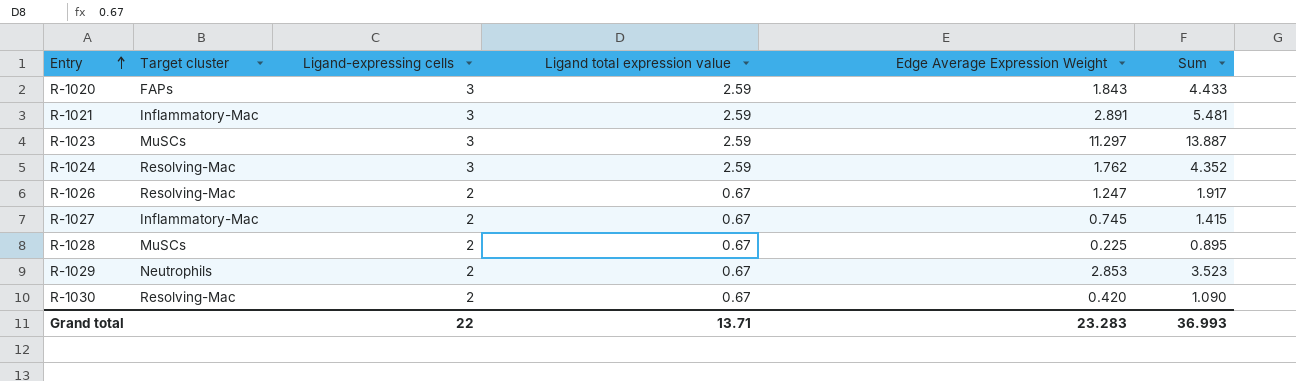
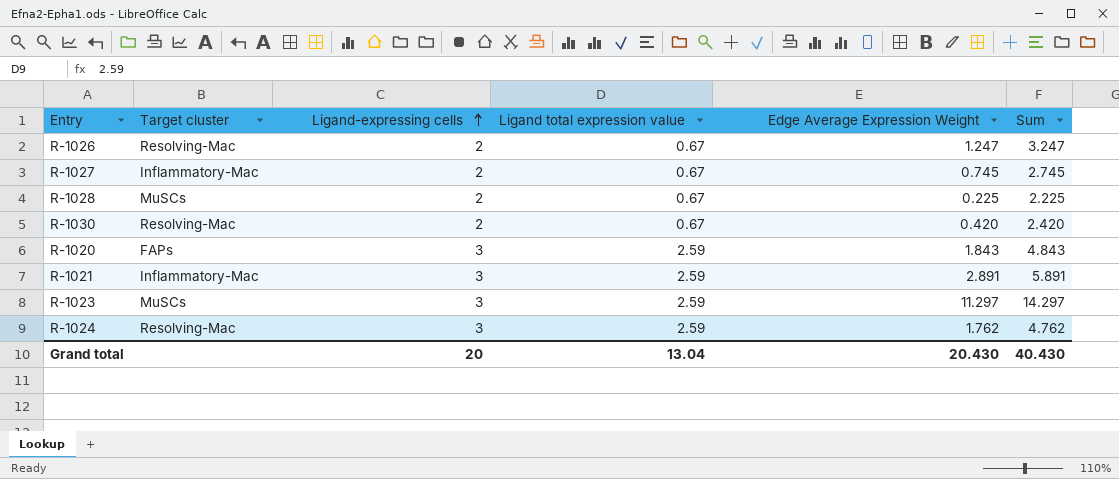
row order: Entry ascending -> Ligand-expressing cells ascending
column Sum | formula: [Ligand total expression value] + [Edge Average Expression Weight] -> [Ligand-expressing cells] + [Edge Average Expression Weight]
row R-1029: Neutrophils | 2 | 0.67 | 2.853 | 3.523 -> none
Grand total | Ligand-expressing cells: 22 -> 20
Grand total | Ligand total expression value: 13.71 -> 13.04
Grand total | Edge Average Expression Weight: 23.283 -> 20.430
Grand total | Sum: 36.993 -> 40.430

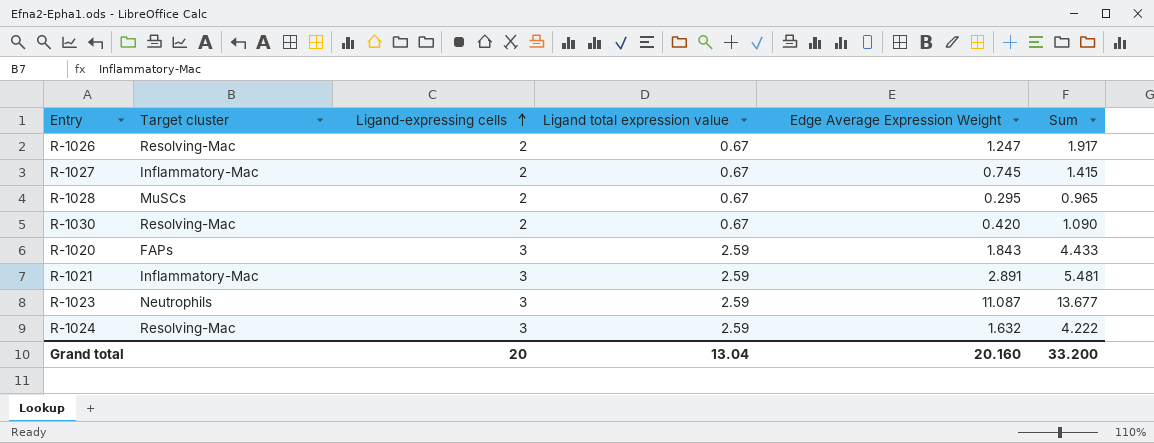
column Sum | formula: [Ligand-expressing cells] + [Edge Average Expression Weight] -> [Ligand total expression value] + [Edge Average Expression Weight]
R-1028 | Edge Average Expression Weight: 0.225 -> 0.295
R-1023 | Target cluster: MuSCs -> Neutrophils
R-1023 | Edge Average Expression Weight: 11.297 -> 11.087
R-1024 | Edge Average Expression Weight: 1.762 -> 1.632
Grand total | Edge Average Expression Weight: 20.430 -> 20.160
Grand total | Sum: 40.430 -> 33.200

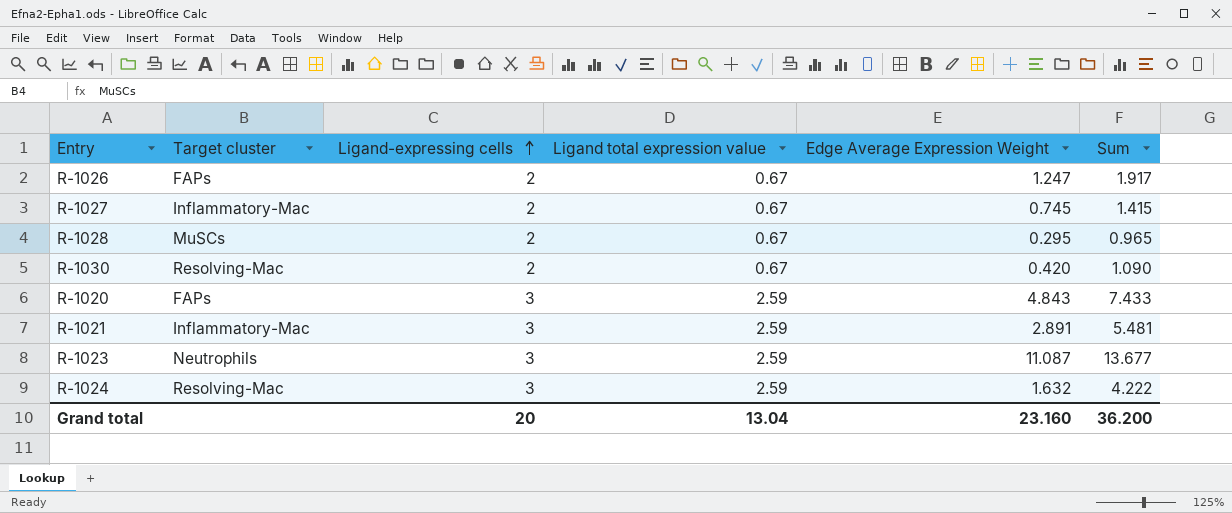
R-1026 | Target cluster: Resolving-Mac -> FAPs
R-1020 | Edge Average Expression Weight: 1.843 -> 4.843
R-1020 | Sum: 4.433 -> 7.433
Grand total | Edge Average Expression Weight: 20.160 -> 23.160
Grand total | Sum: 33.200 -> 36.200

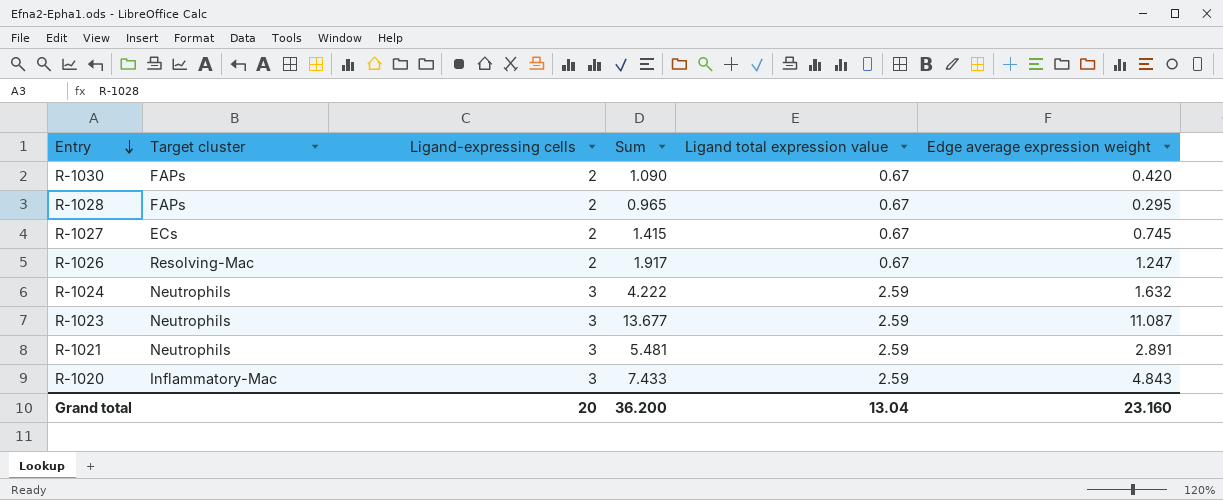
row order: Ligand-expressing cells ascending -> Entry descending
column Sum | position: 6 -> 4
column name: Edge Average Expression Weight -> Edge average expression weight
R-1030 | Target cluster: Resolving-Mac -> FAPs
R-1028 | Target cluster: MuSCs -> FAPs
R-1027 | Target cluster: Inflammatory-Mac -> ECs
R-1026 | Target cluster: FAPs -> Resolving-Mac
R-1024 | Target cluster: Resolving-Mac -> Neutrophils
R-1021 | Target cluster: Inflammatory-Mac -> Neutrophils
R-1020 | Target cluster: FAPs -> Inflammatory-Mac

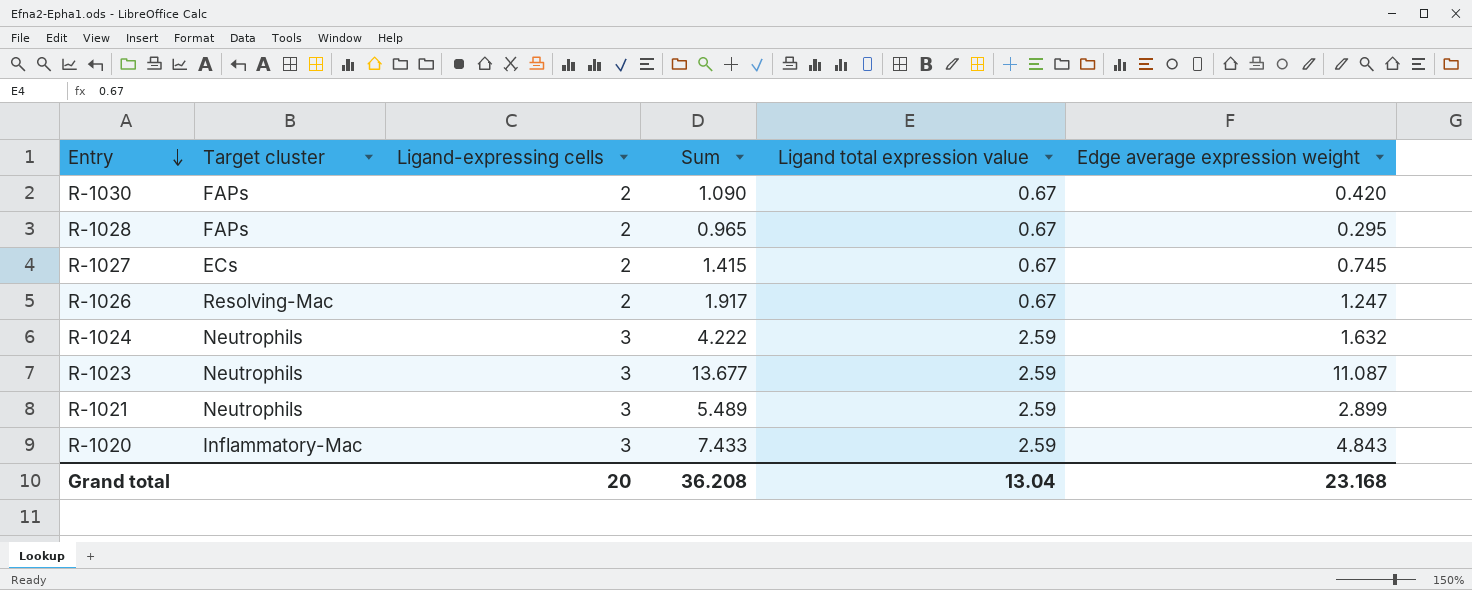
R-1021 | Sum: 5.481 -> 5.489
R-1021 | Edge average expression weight: 2.891 -> 2.899
Grand total | Sum: 36.200 -> 36.208
Grand total | Edge average expression weight: 23.160 -> 23.168

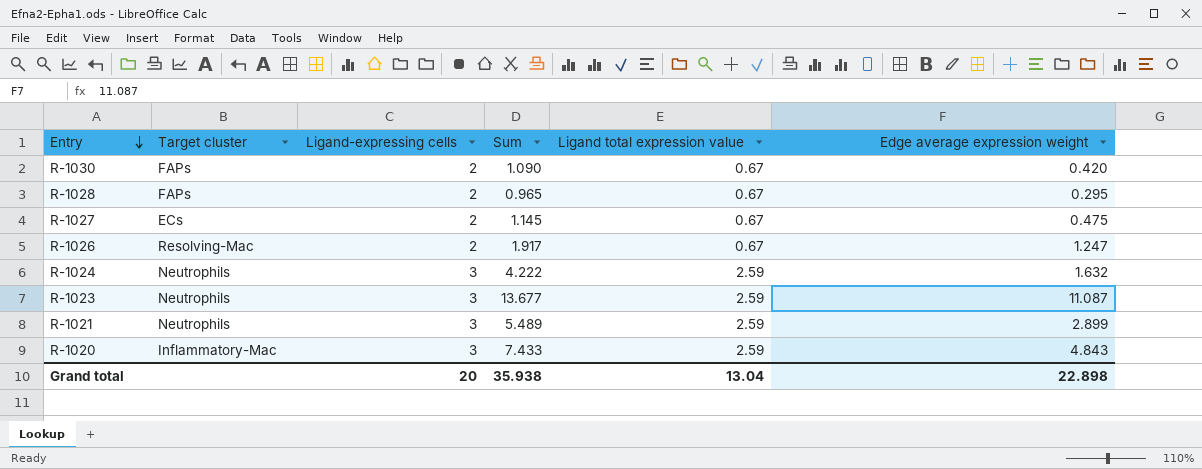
R-1027 | Sum: 1.415 -> 1.145
R-1027 | Edge average expression weight: 0.745 -> 0.475
Grand total | Sum: 36.208 -> 35.938
Grand total | Edge average expression weight: 23.168 -> 22.898

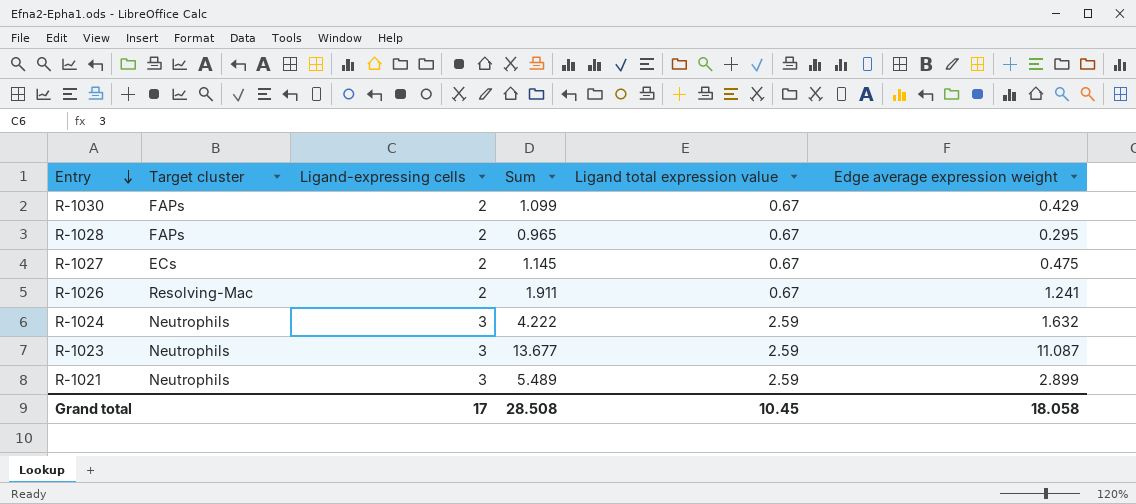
row R-1020: Inflammatory-Mac | 3 | 7.433 | 2.59 | 4.843 -> none
R-1030 | Sum: 1.090 -> 1.099
R-1030 | Edge average expression weight: 0.420 -> 0.429
R-1026 | Sum: 1.917 -> 1.911
R-1026 | Edge average expression weight: 1.247 -> 1.241
Grand total | Ligand-expressing cells: 20 -> 17
Grand total | Sum: 35.938 -> 28.508
Grand total | Ligand total expression value: 13.04 -> 10.45
Grand total | Edge average expression weight: 22.898 -> 18.058

